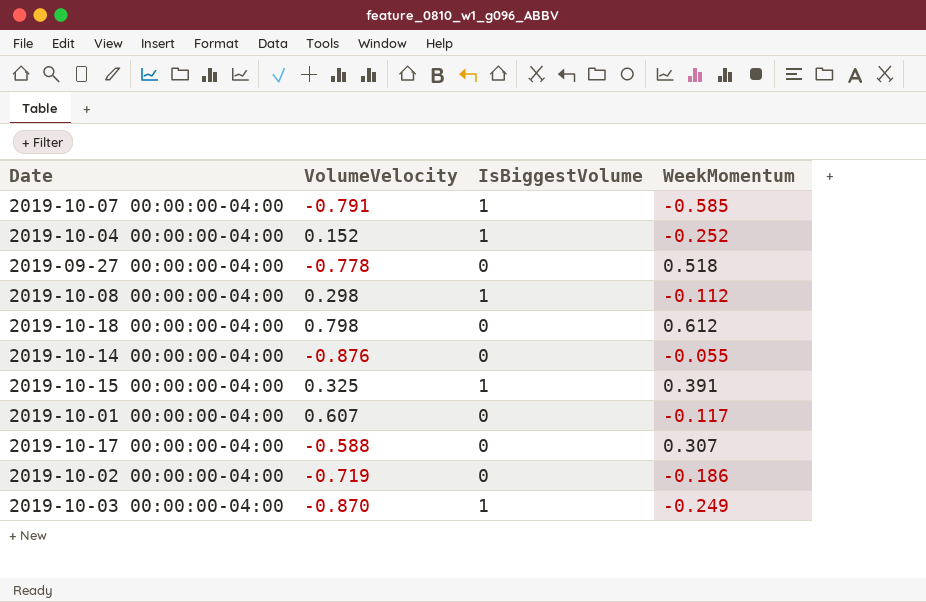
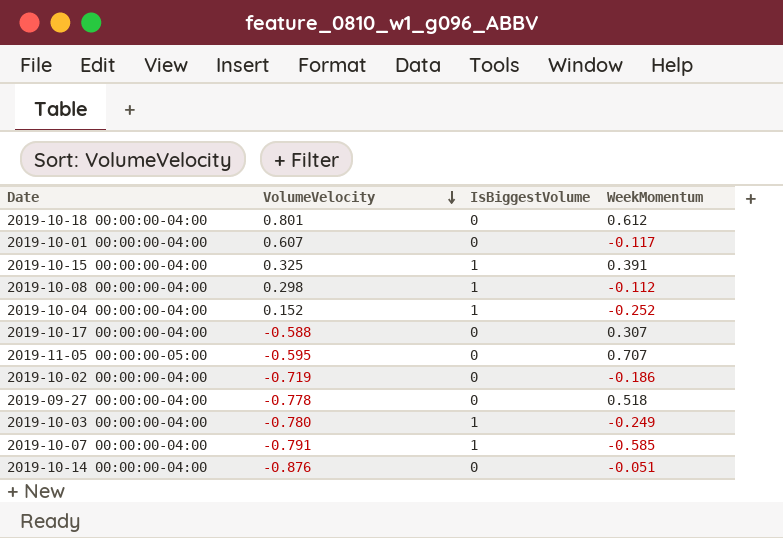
row order: none -> VolumeVelocity descending
2019-10-18 00:00:00-04:00 | VolumeVelocity: 0.798 -> 0.801
row 2019-11-05 00:00:00-05:00: none -> -0.595 | 0 | 0.707
2019-10-03 00:00:00-04:00 | VolumeVelocity: -0.870 -> -0.780
2019-10-14 00:00:00-04:00 | WeekMomentum: -0.055 -> -0.051

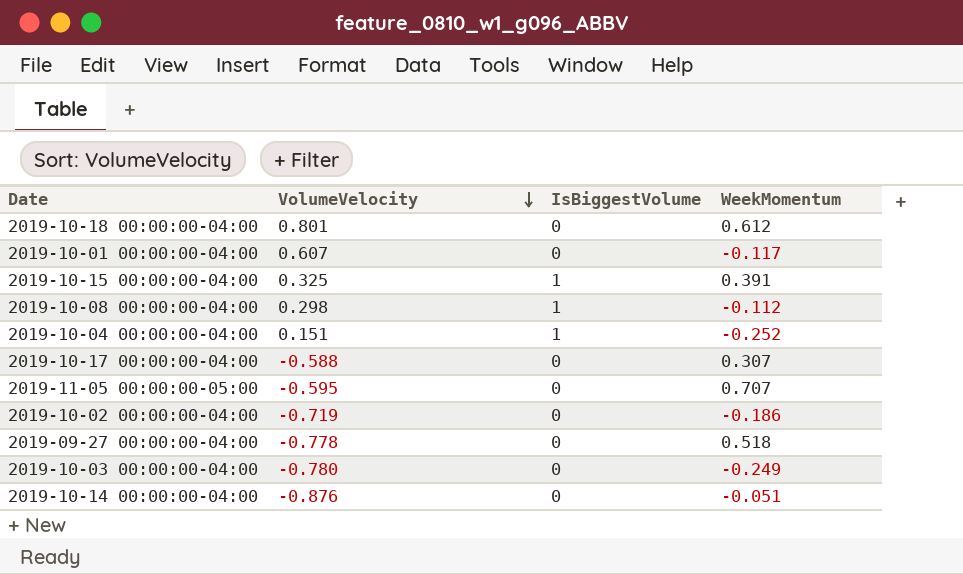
row 2019-10-07 00:00:00-04:00: -0.791 | 1 | -0.585 -> none
2019-10-04 00:00:00-04:00 | VolumeVelocity: 0.152 -> 0.151
2019-10-03 00:00:00-04:00 | IsBiggestVolume: 1 -> 0

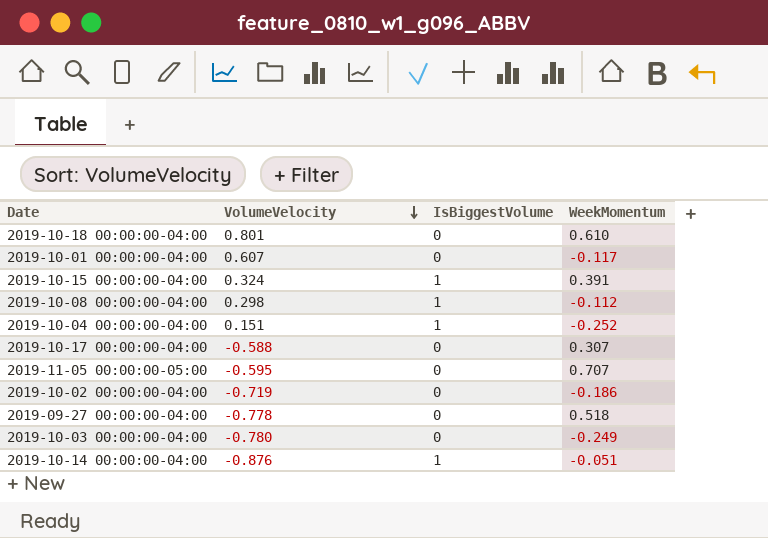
2019-10-18 00:00:00-04:00 | WeekMomentum: 0.612 -> 0.610
2019-10-15 00:00:00-04:00 | VolumeVelocity: 0.325 -> 0.324
2019-10-14 00:00:00-04:00 | IsBiggestVolume: 0 -> 1

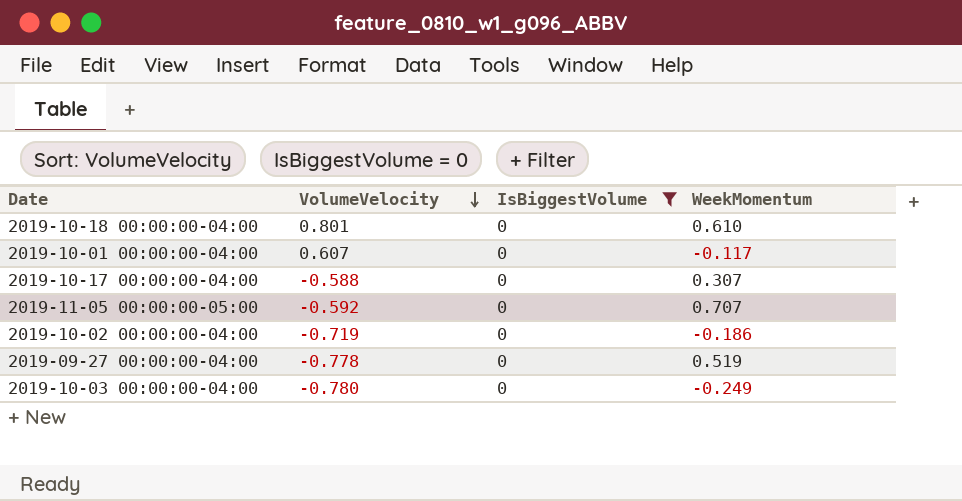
filter: none -> IsBiggestVolume = 0
2019-11-05 00:00:00-05:00 | VolumeVelocity: -0.595 -> -0.592
2019-09-27 00:00:00-04:00 | WeekMomentum: 0.518 -> 0.519

